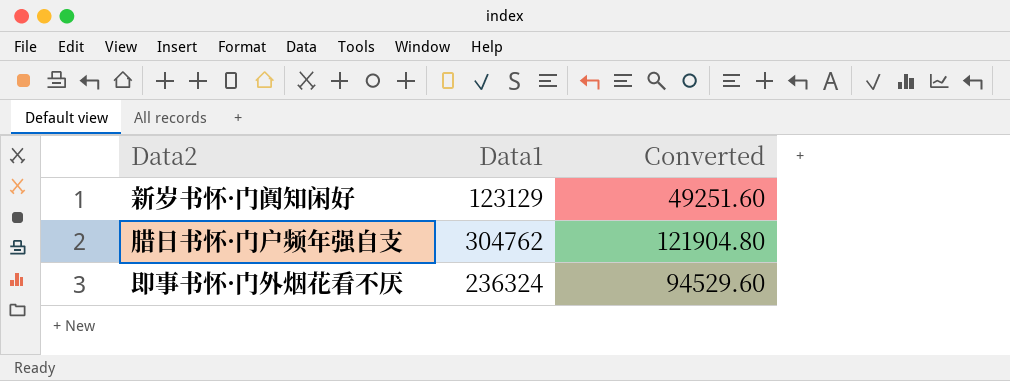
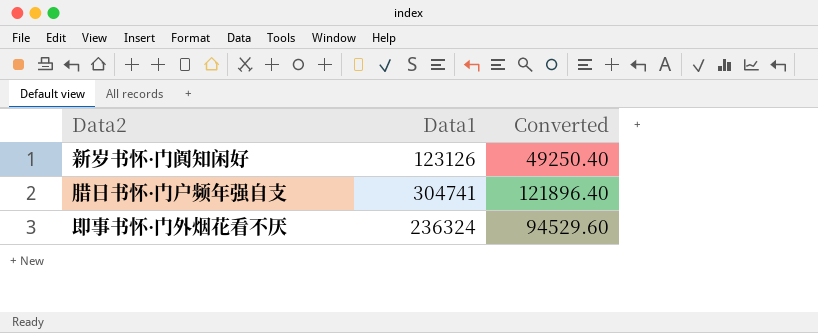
新岁书怀·门阗知闲好 | Data1: 123129 -> 123126
新岁书怀·门阗知闲好 | Converted: 49251.60 -> 49250.40
腊日书怀·门户频年强自支 | Data1: 304762 -> 304741
腊日书怀·门户频年强自支 | Converted: 121904.80 -> 121896.40

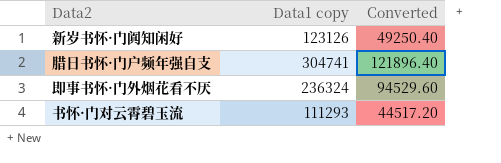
column name: Data1 -> Data1 copy
row 书怀·门对云霄碧玉流: none -> 111293 | 44517.20

